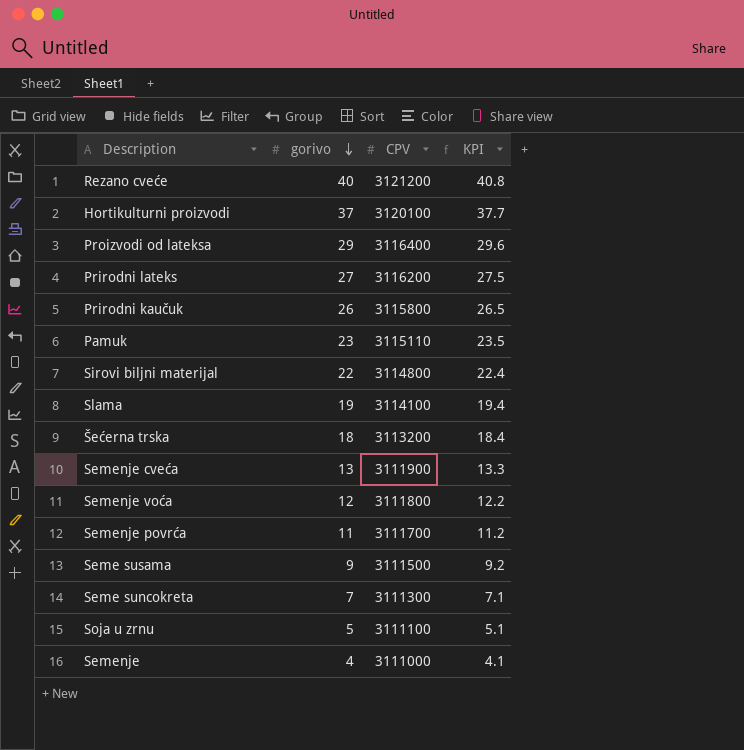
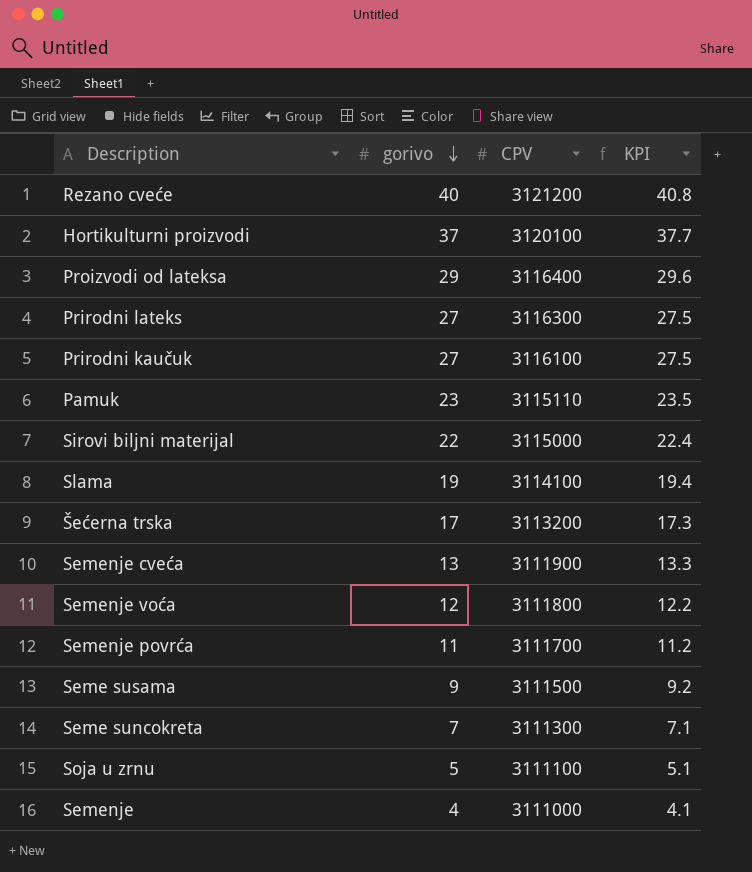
Prirodni lateks | CPV: 3116200 -> 3116300
Prirodni kaučuk | gorivo: 26 -> 27
Prirodni kaučuk | CPV: 3115800 -> 3116100
Prirodni kaučuk | KPI: 26.5 -> 27.5
Sirovi biljni materijal | CPV: 3114800 -> 3115000
Šećerna trska | gorivo: 18 -> 17
Šećerna trska | KPI: 18.4 -> 17.3

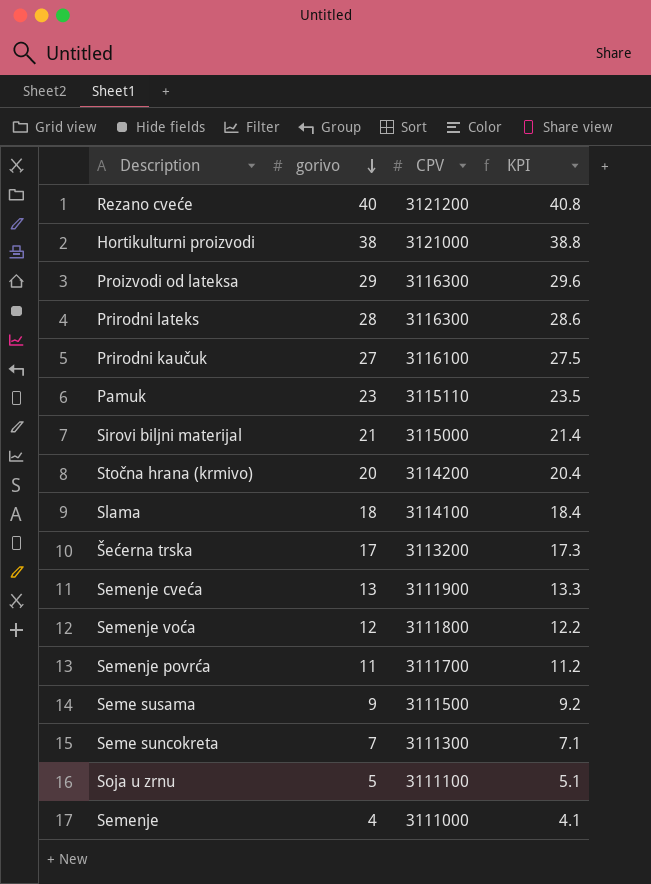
Hortikulturni proizvodi | gorivo: 37 -> 38
Hortikulturni proizvodi | CPV: 3120100 -> 3121000
Hortikulturni proizvodi | KPI: 37.7 -> 38.8
Proizvodi od lateksa | CPV: 3116400 -> 3116300
Prirodni lateks | gorivo: 27 -> 28
Prirodni lateks | KPI: 27.5 -> 28.6
Sirovi biljni materijal | gorivo: 22 -> 21
Sirovi biljni materijal | KPI: 22.4 -> 21.4
row Stočna hrana (krmivo): none -> 20 | 3114200 | 20.4
Slama | gorivo: 19 -> 18
Slama | KPI: 19.4 -> 18.4

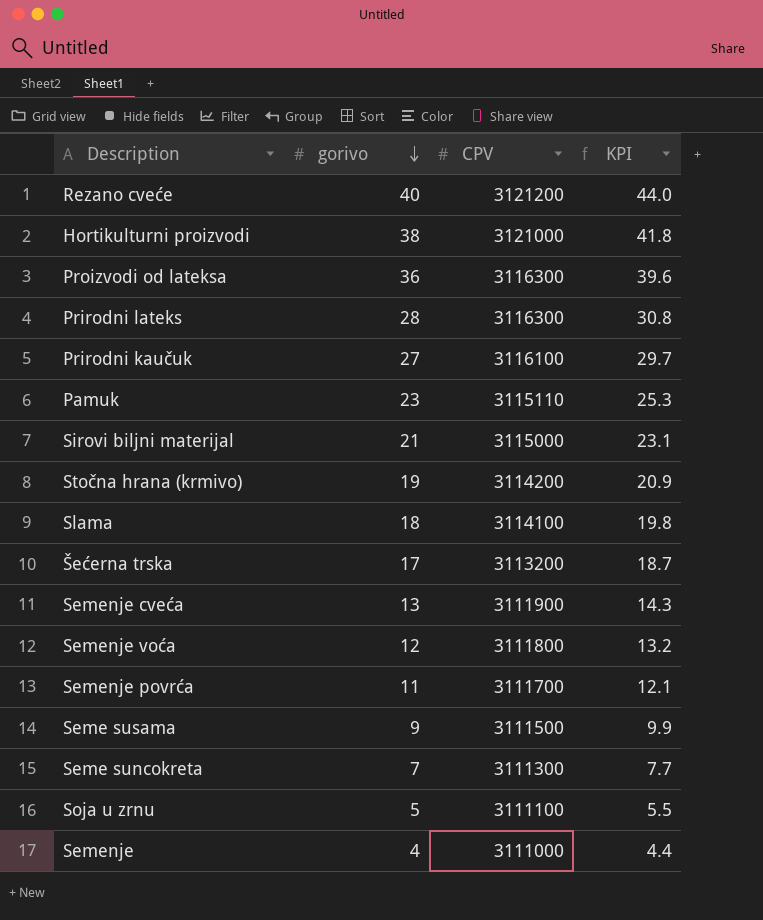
column KPI | formula: [gorivo] * 1.02 -> [gorivo] * 1.1
Proizvodi od lateksa | gorivo: 29 -> 36
Stočna hrana (krmivo) | gorivo: 20 -> 19

